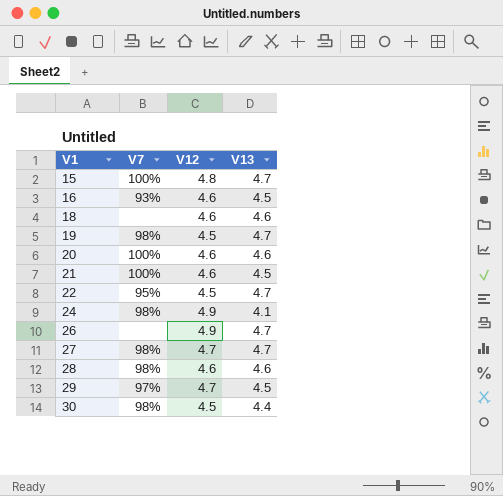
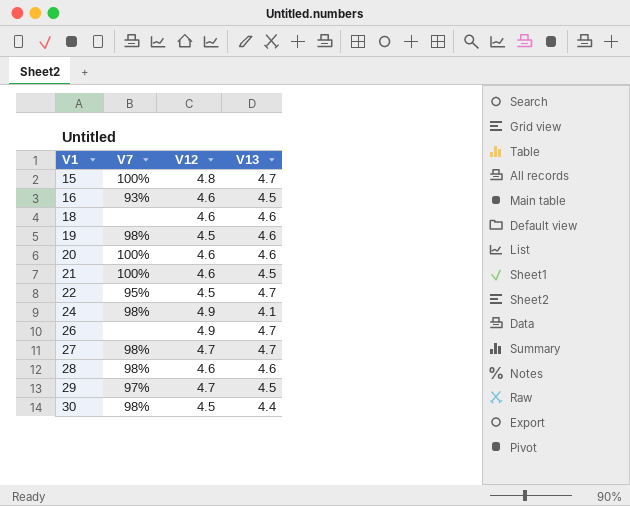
19 | V13: 4.7 -> 4.6

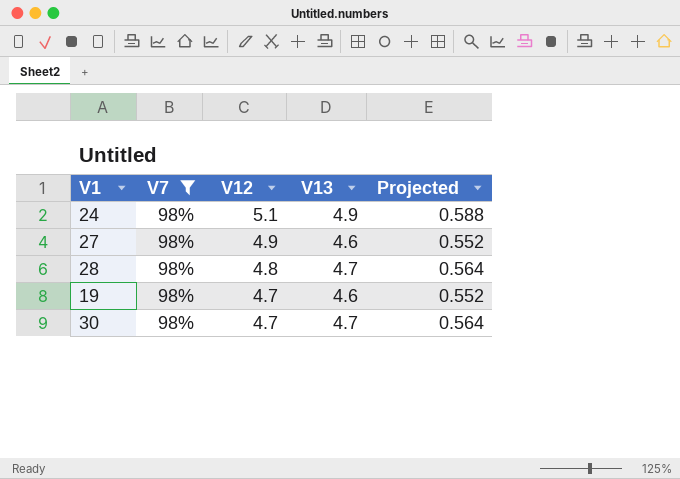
filter: none -> V7 = 98%
row order: V1 ascending -> V12 descending
column Projected | formula: none -> [V13] * 0.12
24 | V12: 4.9 -> 5.1
24 | V13: 4.1 -> 4.9
27 | V12: 4.7 -> 4.9
27 | V13: 4.7 -> 4.6
28 | V12: 4.6 -> 4.8
28 | V13: 4.6 -> 4.7
19 | V12: 4.5 -> 4.7
30 | V12: 4.5 -> 4.7
30 | V13: 4.4 -> 4.7

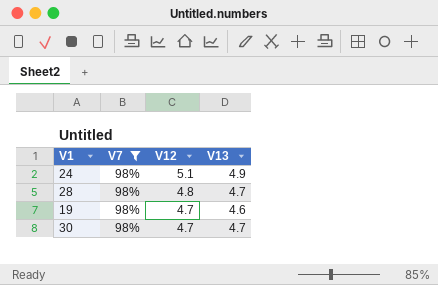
column Projected | formula: [V13] * 0.12 -> none
row 27: 98% | 4.9 | 4.6 | 0.552 -> none

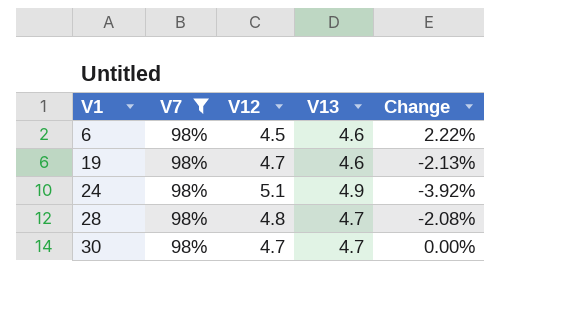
row order: V12 descending -> V1 ascending
column Change | formula: none -> ([V13] - [V12]) / [V12]
row 6: none -> 98% | 4.5 | 4.6 | 2.22%

